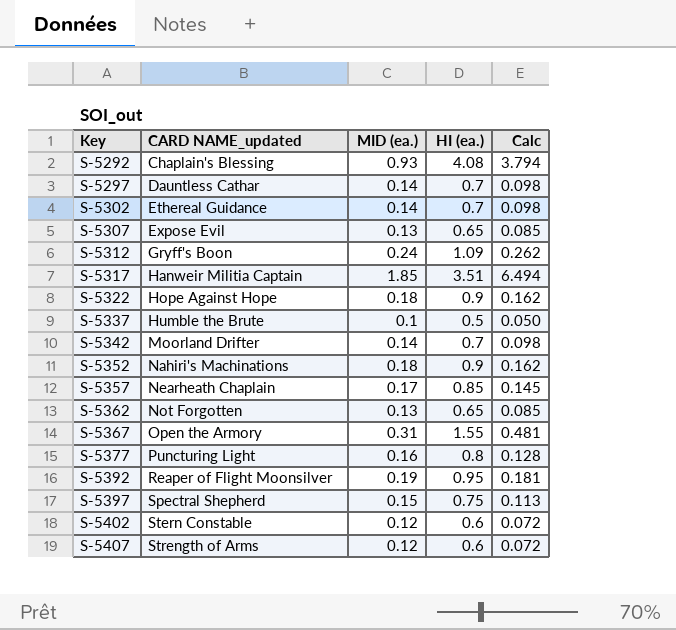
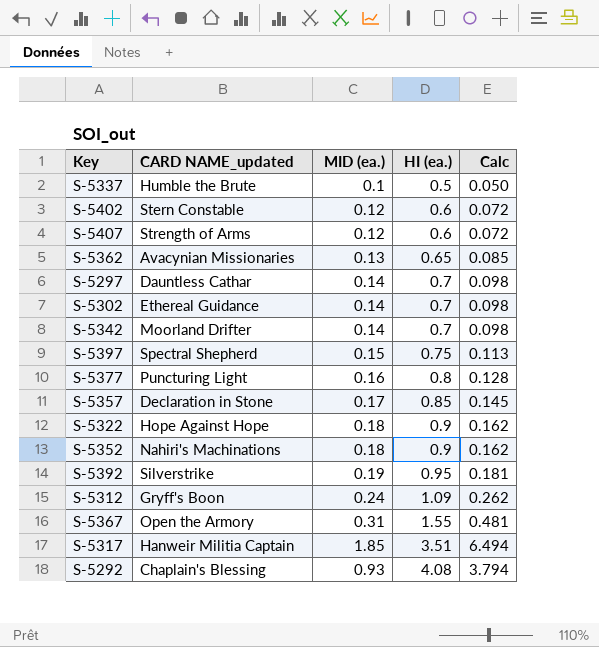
row order: Key ascending -> HI (ea.) ascending
row S-5307: Expose Evil | 0.13 | 0.65 | 0.085 -> none
S-5362 | CARD NAME_updated: Not Forgotten -> Avacynian Missionaries
S-5357 | CARD NAME_updated: Nearheath Chaplain -> Declaration in Stone
S-5392 | CARD NAME_updated: Reaper of Flight Moonsilver -> Silverstrike

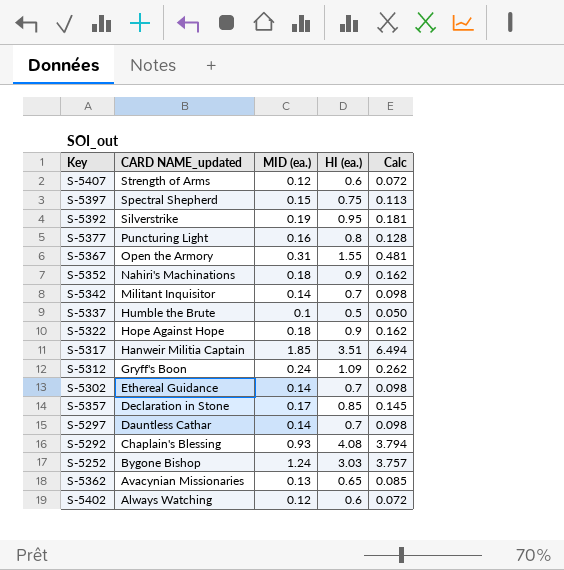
row order: HI (ea.) ascending -> CARD NAME_updated descending
S-5342 | CARD NAME_updated: Moorland Drifter -> Militant Inquisitor
row S-5252: none -> Bygone Bishop | 1.24 | 3.03 | 3.757
S-5402 | CARD NAME_updated: Stern Constable -> Always Watching

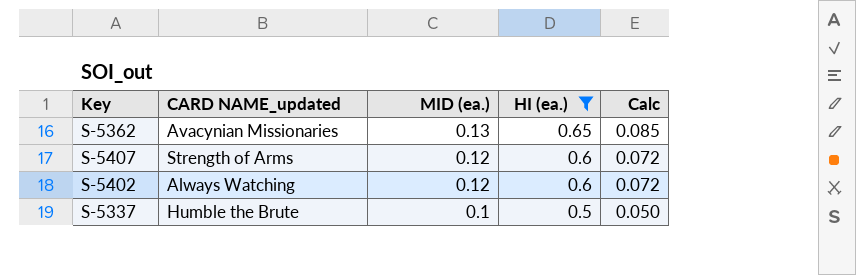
filter: none -> HI (ea.) <= 0.65
row order: CARD NAME_updated descending -> MID (ea.) descending

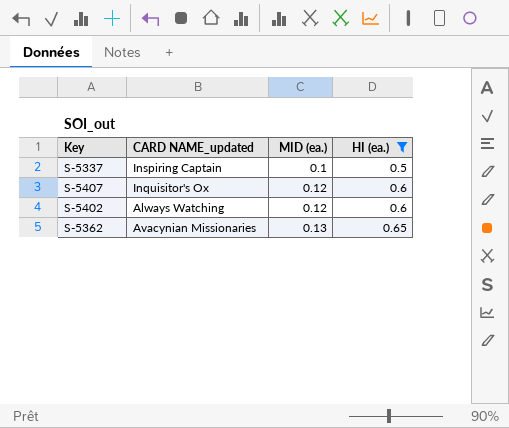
row order: MID (ea.) descending -> MID (ea.) ascending
column Calc | formula: [MID (ea.)] * [HI (ea.)] -> none
S-5337 | CARD NAME_updated: Humble the Brute -> Inspiring Captain
S-5407 | CARD NAME_updated: Strength of Arms -> Inquisitor's Ox

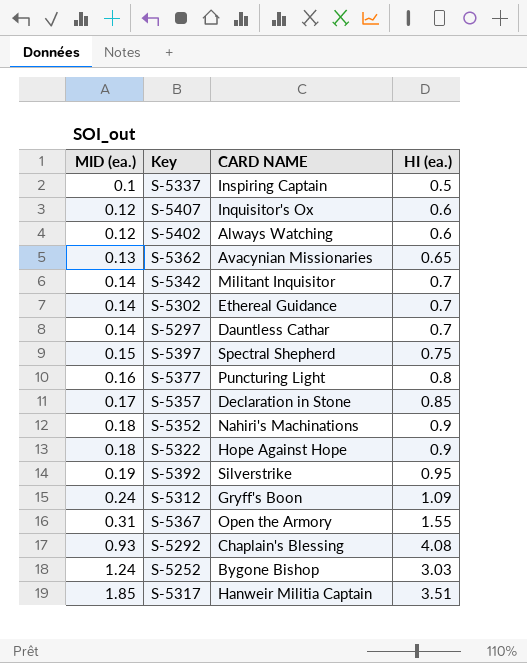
filter: HI (ea.) <= 0.65 -> none
column MID (ea.) | position: 3 -> 1
column name: CARD NAME_updated -> CARD NAME

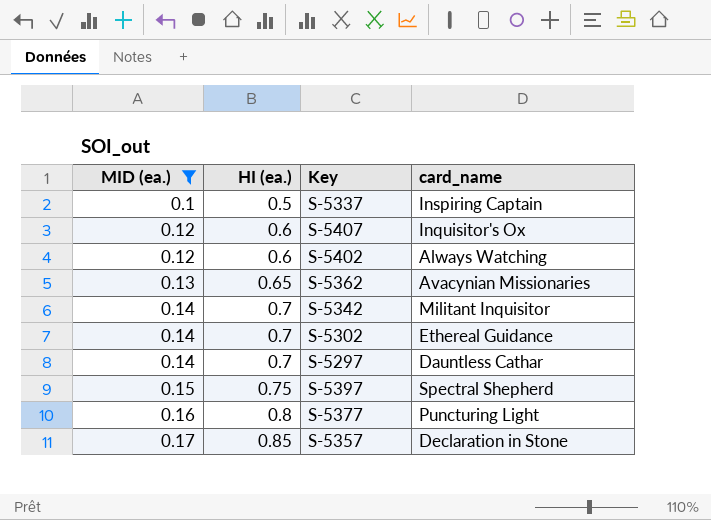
filter: none -> MID (ea.) <= 0.17
column HI (ea.) | position: 4 -> 2
column name: CARD NAME -> card_name

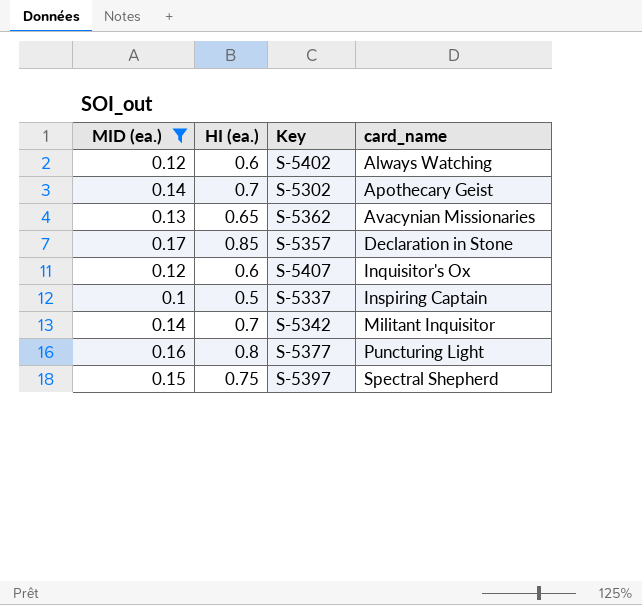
row order: MID (ea.) ascending -> card_name ascending
row S-5297: 0.14 | 0.7 | Dauntless Cathar -> none
S-5302 | card_name: Ethereal Guidance -> Apothecary Geist

